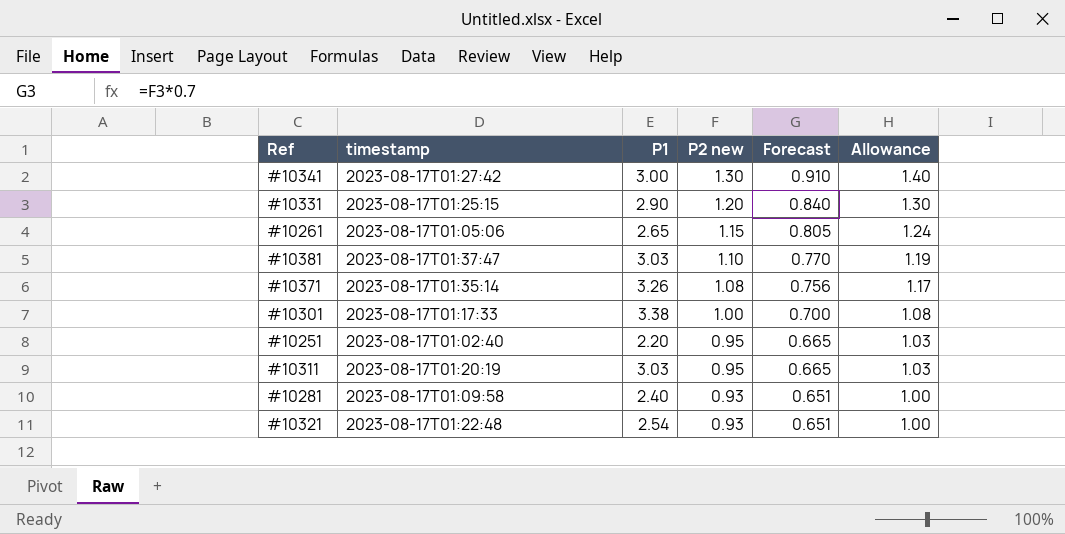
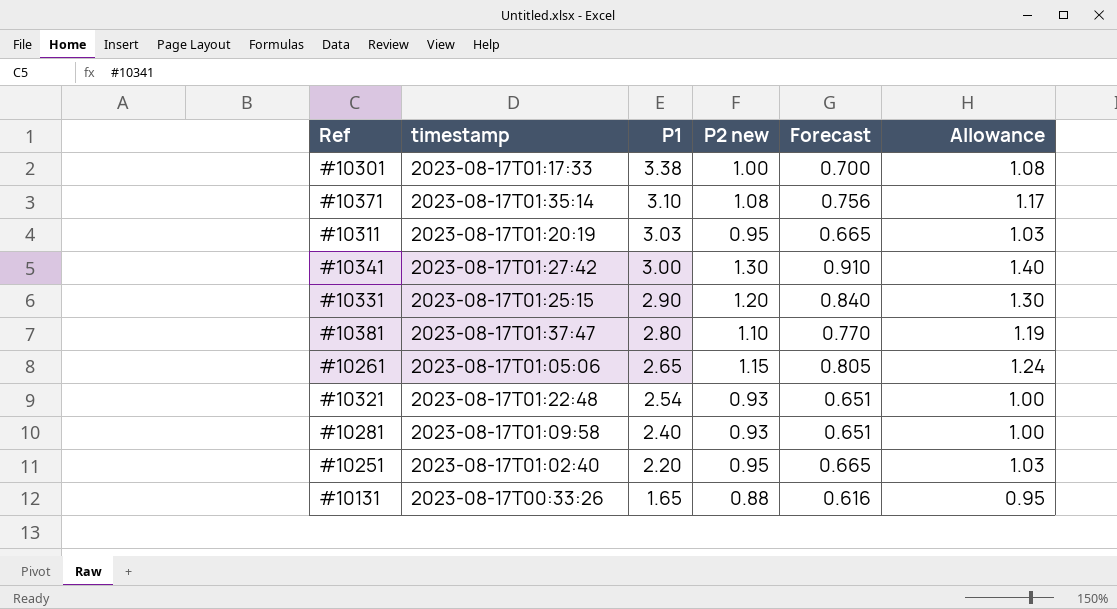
row order: P2 new descending -> P1 descending
#10371 | P1: 3.26 -> 3.10
#10381 | P1: 3.03 -> 2.80
row #10131: none -> 2023-08-17T00:33:26 | 1.65 | 0.88 | 0.616 | 0.95

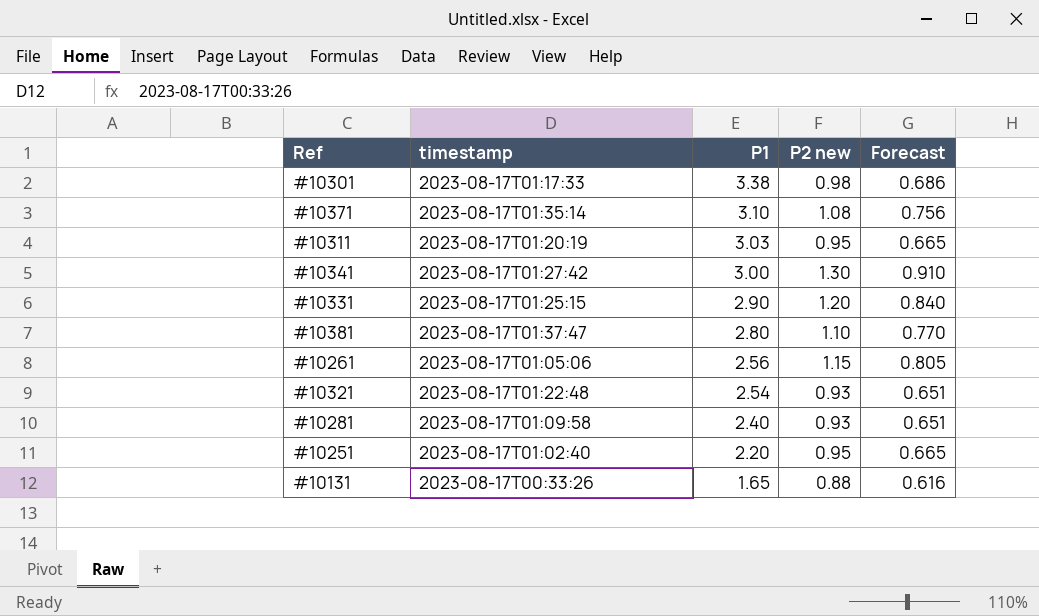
column Allowance | formula: [P2 new] * 1.08 -> none
#10301 | P2 new: 1.00 -> 0.98
#10301 | Forecast: 0.700 -> 0.686
#10261 | P1: 2.65 -> 2.56

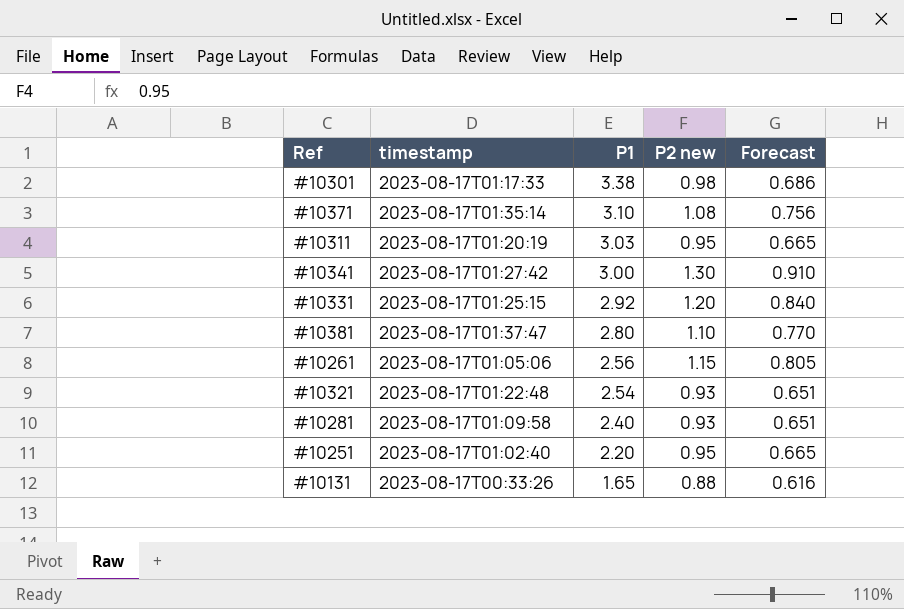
#10331 | P1: 2.90 -> 2.92

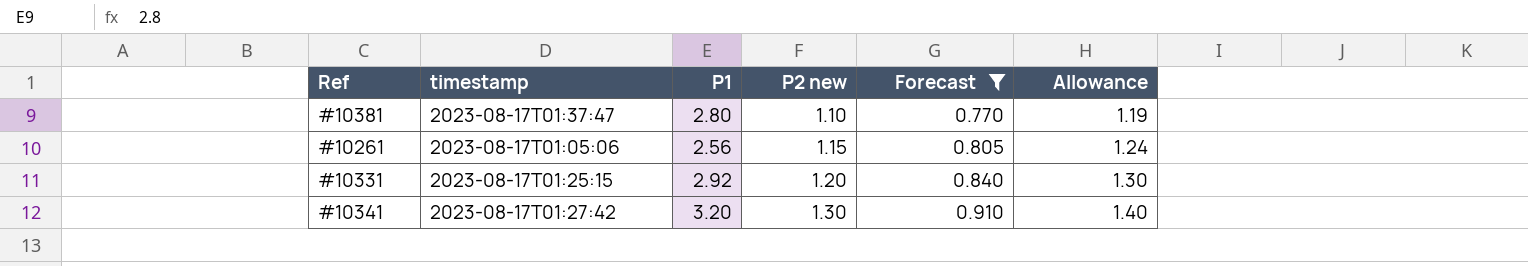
filter: none -> Forecast >= 0.770
row order: P1 descending -> P2 new ascending
column Allowance | formula: none -> [P2 new] * 1.08
#10341 | P1: 3.00 -> 3.20

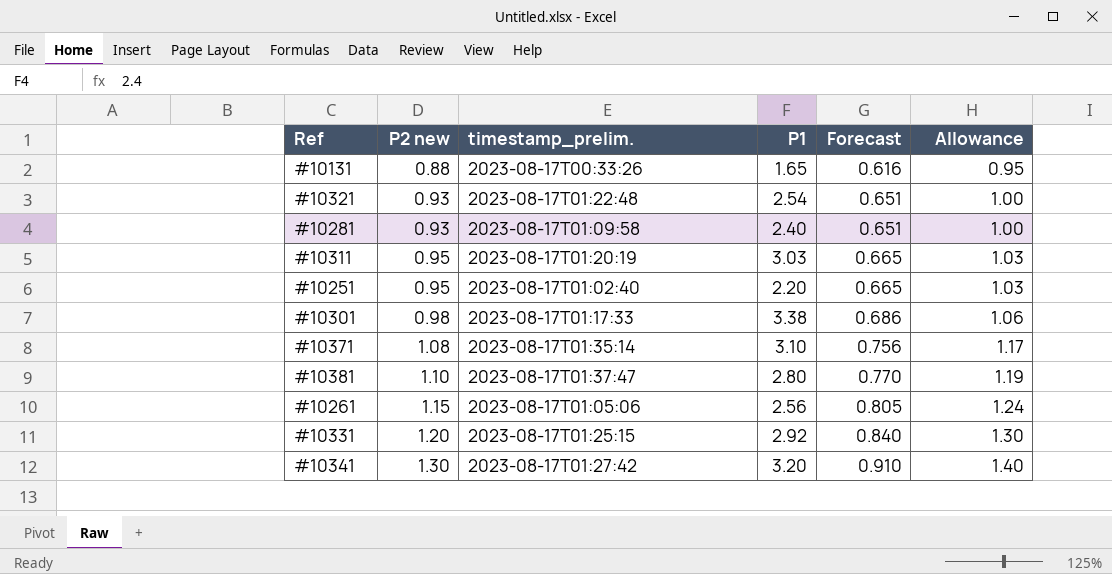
filter: Forecast >= 0.770 -> none
column P2 new | position: 4 -> 2
column name: timestamp -> timestamp_prelim.

